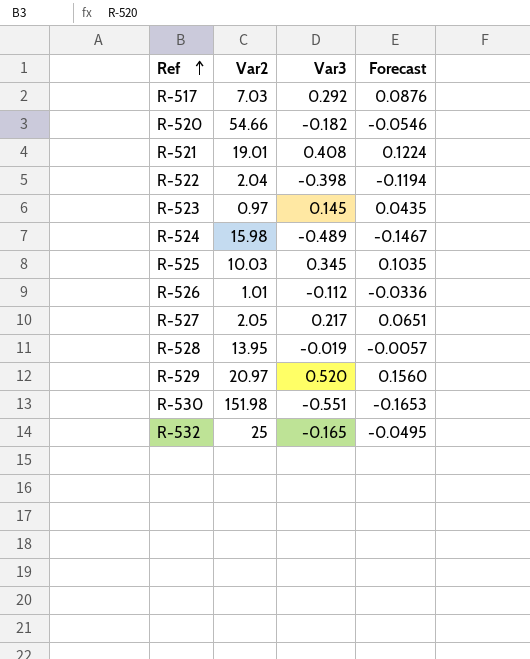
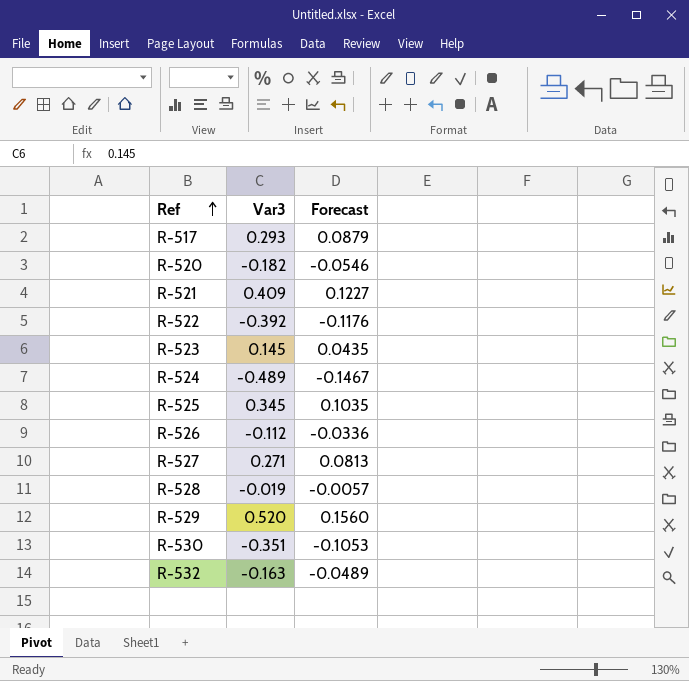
column Var2 | position: 2 -> none
R-517 | Var3: 0.292 -> 0.293
R-517 | Forecast: 0.0876 -> 0.0879
R-521 | Var3: 0.408 -> 0.409
R-521 | Forecast: 0.1224 -> 0.1227
R-522 | Var3: -0.398 -> -0.392
R-522 | Forecast: -0.1194 -> -0.1176
R-527 | Var3: 0.217 -> 0.271
R-527 | Forecast: 0.0651 -> 0.0813
R-530 | Var3: -0.551 -> -0.351
R-530 | Forecast: -0.1653 -> -0.1053
R-532 | Var3: -0.165 -> -0.163
R-532 | Forecast: -0.0495 -> -0.0489

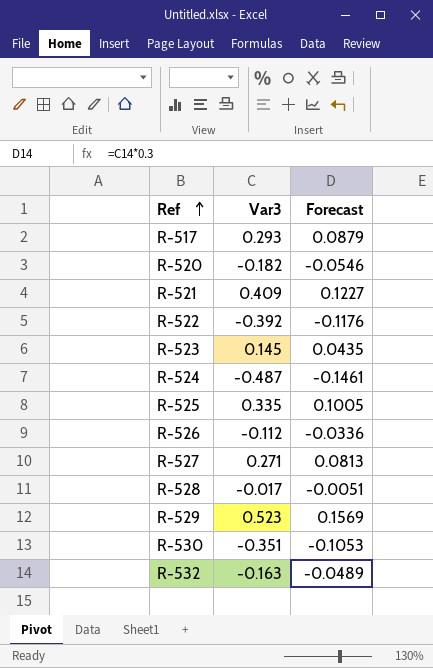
R-524 | Var3: -0.489 -> -0.487
R-524 | Forecast: -0.1467 -> -0.1461
R-525 | Var3: 0.345 -> 0.335
R-525 | Forecast: 0.1035 -> 0.1005
R-528 | Var3: -0.019 -> -0.017
R-528 | Forecast: -0.0057 -> -0.0051
R-529 | Var3: 0.520 -> 0.523
R-529 | Forecast: 0.1560 -> 0.1569

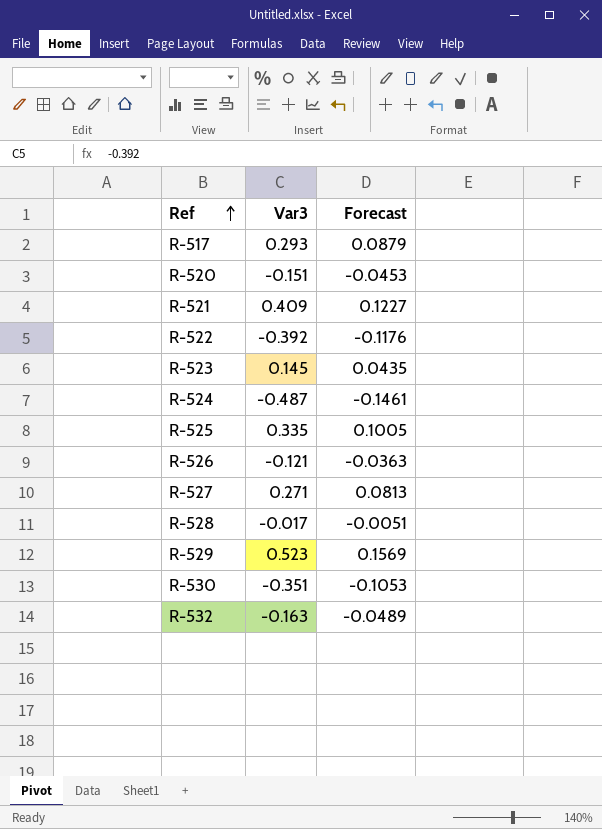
R-520 | Var3: -0.182 -> -0.151
R-520 | Forecast: -0.0546 -> -0.0453
R-526 | Var3: -0.112 -> -0.121
R-526 | Forecast: -0.0336 -> -0.0363

